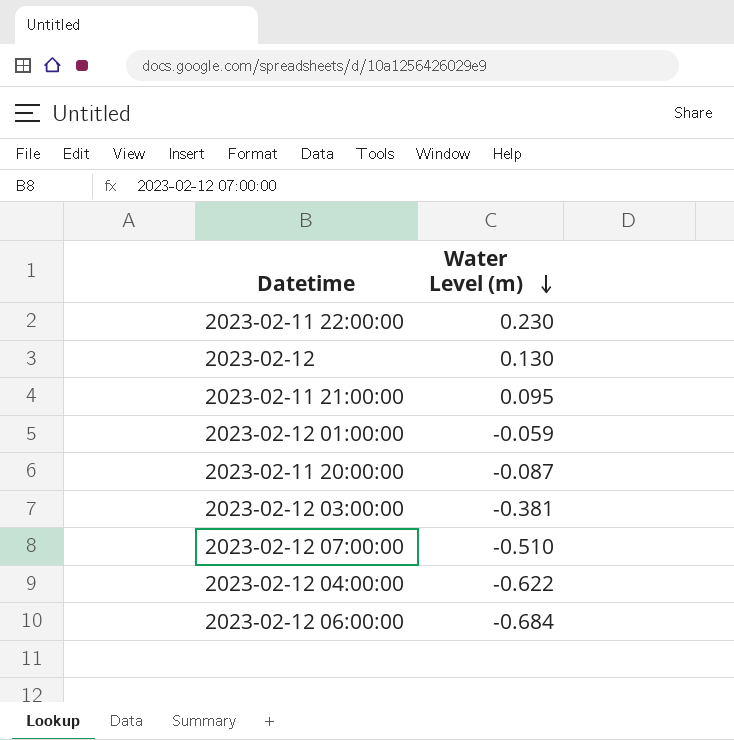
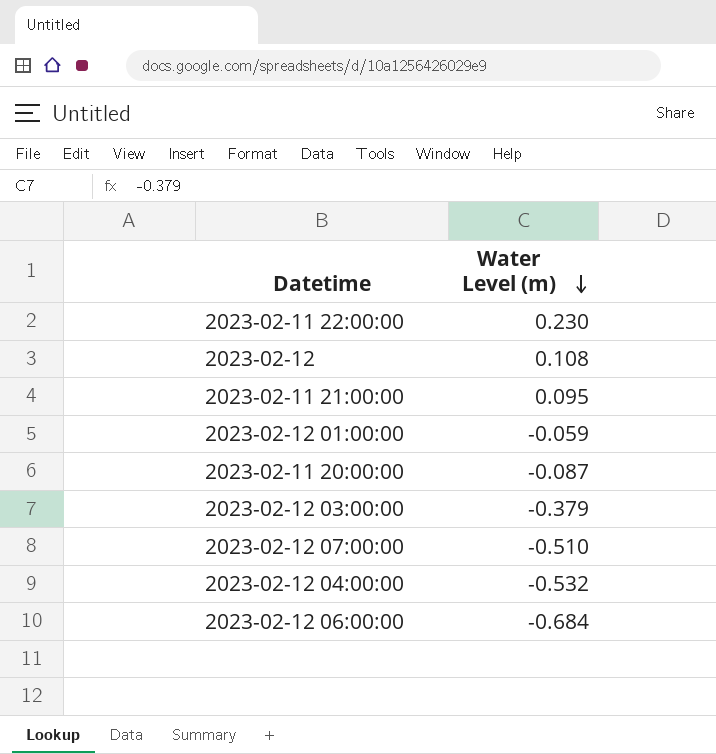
2023-02-12 | Water Level (m): 0.130 -> 0.108
2023-02-12 03:00:00 | Water Level (m): -0.381 -> -0.379
2023-02-12 04:00:00 | Water Level (m): -0.622 -> -0.532

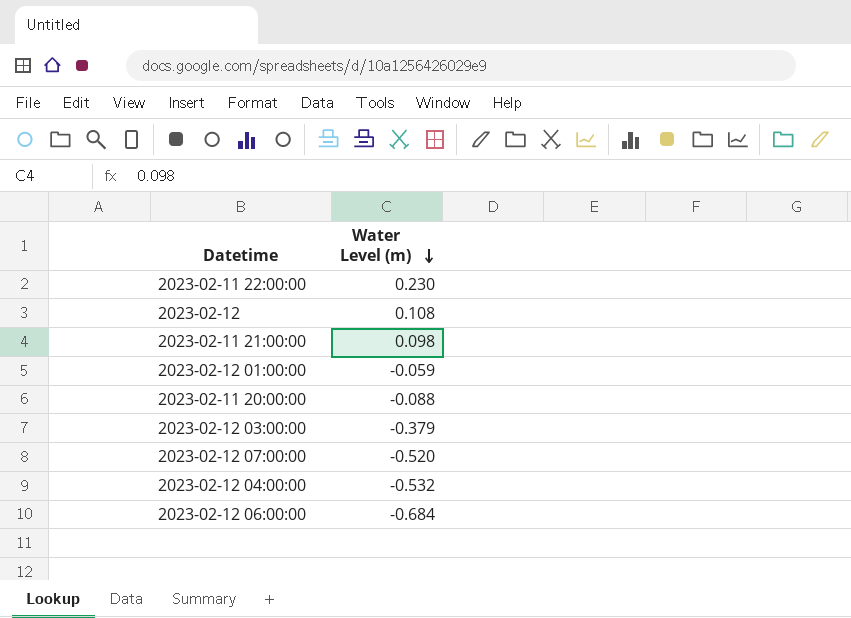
2023-02-11 21:00:00 | Water Level (m): 0.095 -> 0.098
2023-02-11 20:00:00 | Water Level (m): -0.087 -> -0.088
2023-02-12 07:00:00 | Water Level (m): -0.510 -> -0.520

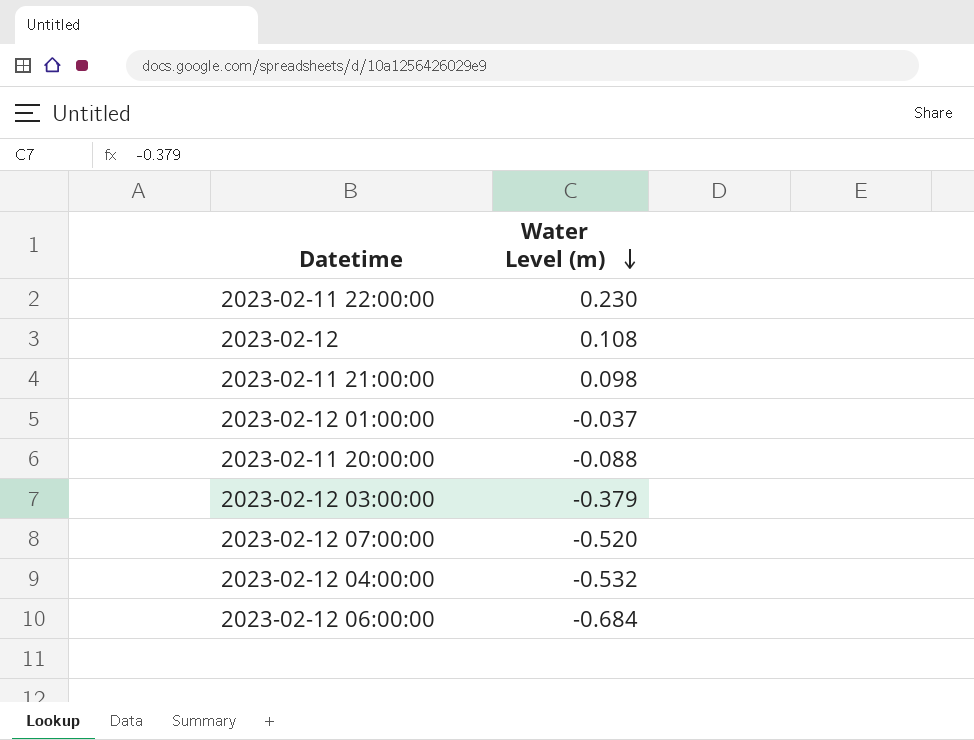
2023-02-12 01:00:00 | Water Level (m): -0.059 -> -0.037

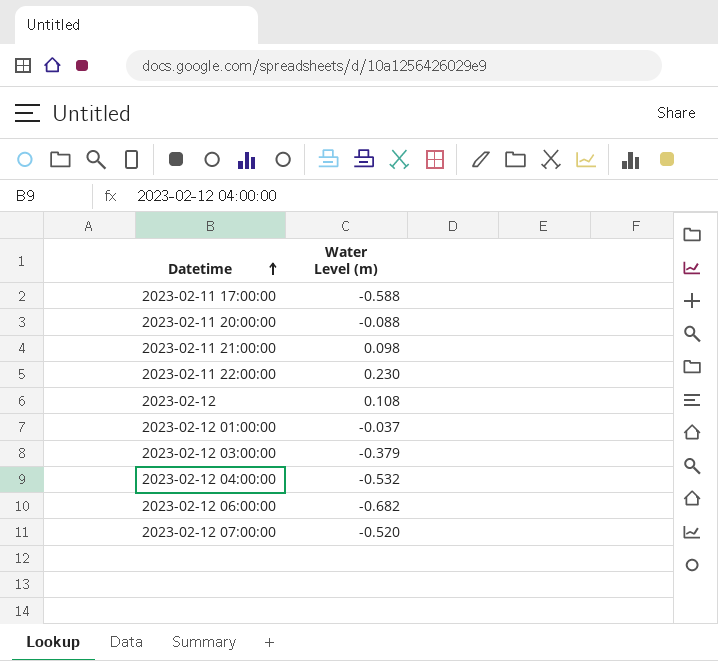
row order: Water Level (m) descending -> Datetime ascending
row 2023-02-11 17:00:00: none -> -0.588
2023-02-12 06:00:00 | Water Level (m): -0.684 -> -0.682

